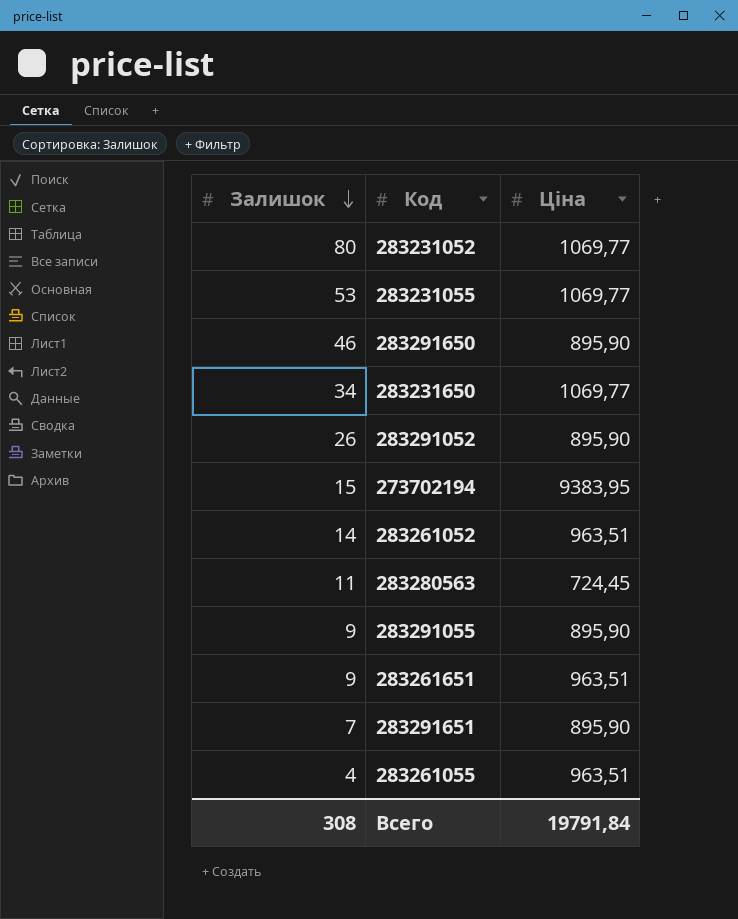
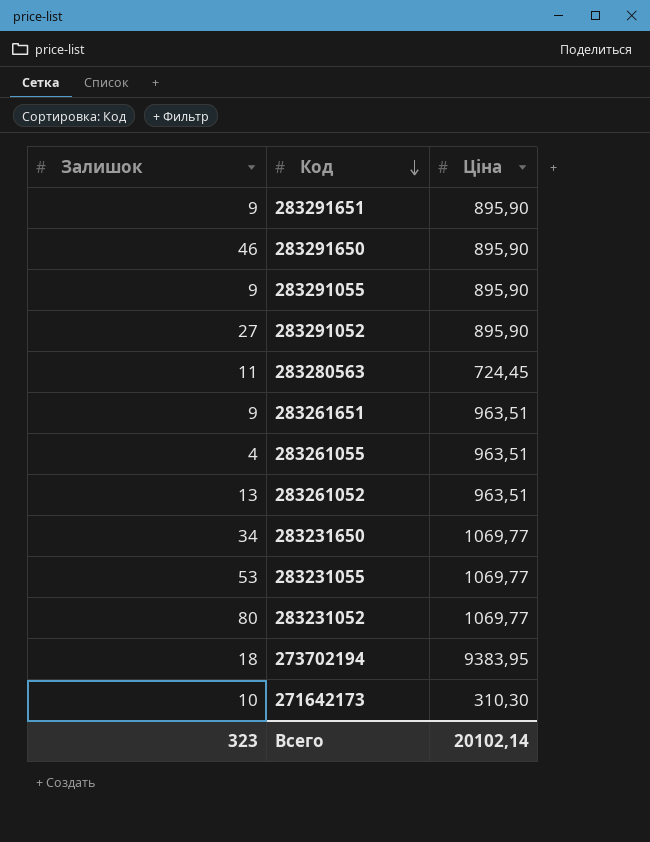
row order: Залишок descending -> Код descending
283291651 | Залишок: 7 -> 9
283291052 | Залишок: 26 -> 27
283261052 | Залишок: 14 -> 13
273702194 | Залишок: 15 -> 18
row 271642173: none -> 10 | 310,30
Всего | Залишок: 308 -> 323
Всего | Ціна: 19791,84 -> 20102,14

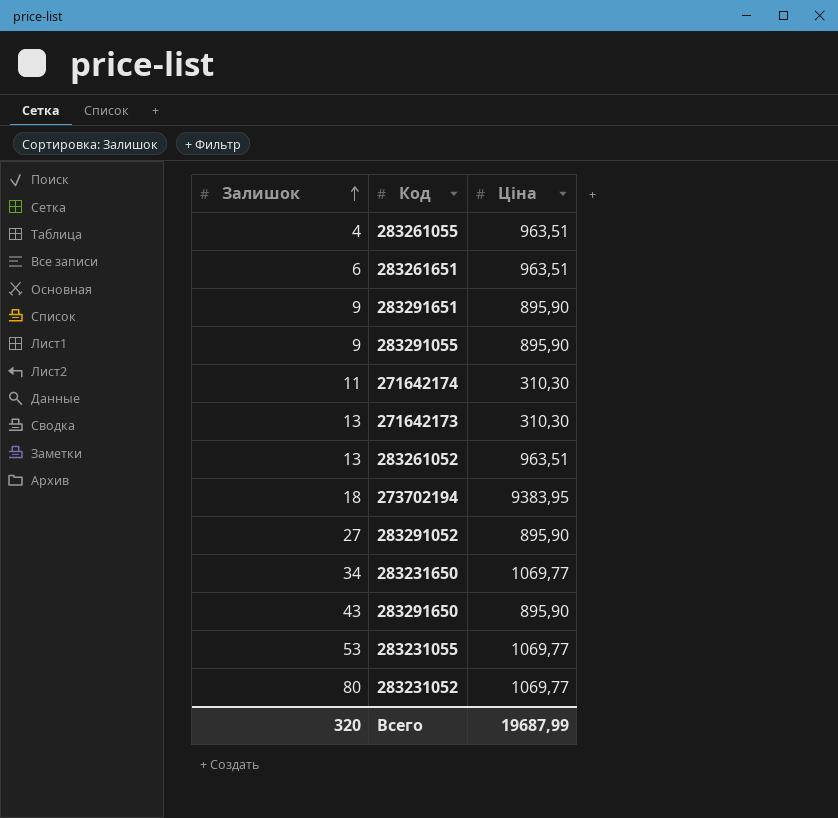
row order: Код descending -> Залишок ascending
row 283280563: 11 | 724,45 -> none
283261651 | Залишок: 9 -> 6
row 271642174: none -> 11 | 310,30
271642173 | Залишок: 10 -> 13
283291650 | Залишок: 46 -> 43
Всего | Залишок: 323 -> 320
Всего | Ціна: 20102,14 -> 19687,99

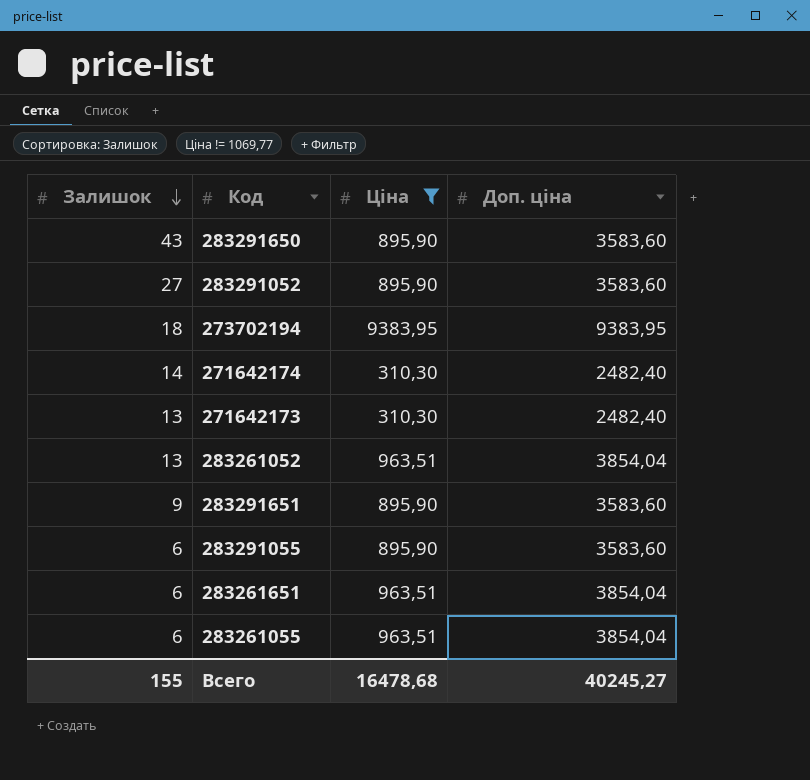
filter: none -> Ціна != 1069,77
row order: Залишок ascending -> Залишок descending
column Доп. ціна | position: none -> 4
271642174 | Залишок: 11 -> 14
283291055 | Залишок: 9 -> 6
283261055 | Залишок: 4 -> 6
Всего | Залишок: 320 -> 155
Всего | Ціна: 19687,99 -> 16478,68

